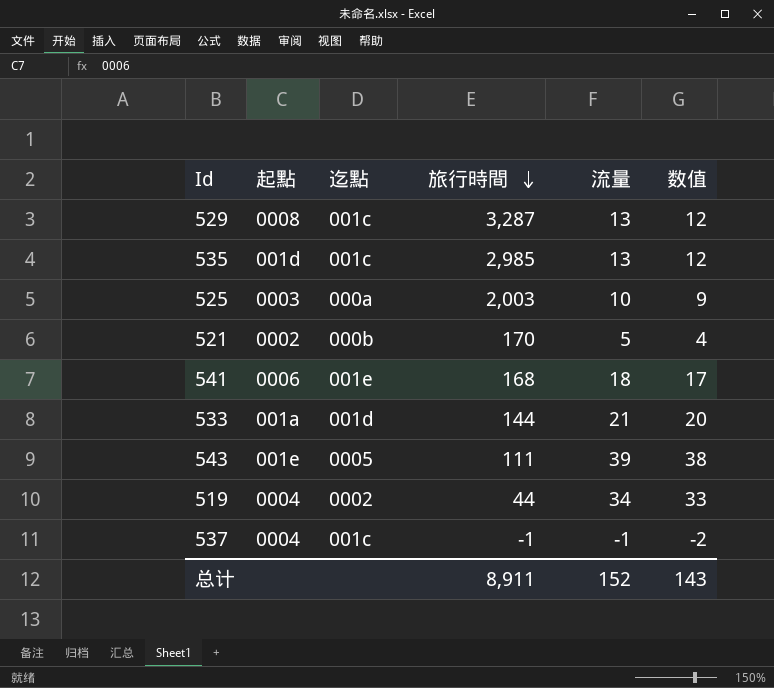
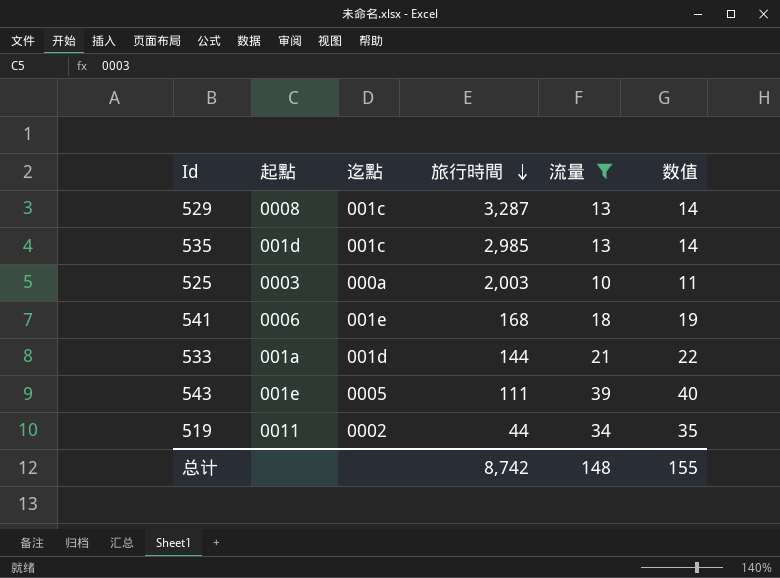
filter: none -> 流量 >= 10
column 数值 | formula: [流量] - 1 -> [流量] + 1
519 | 起點: 0004 -> 0011
总计 | 旅行時間: 8,911 -> 8,742
总计 | 流量: 152 -> 148
总计 | 数值: 143 -> 155

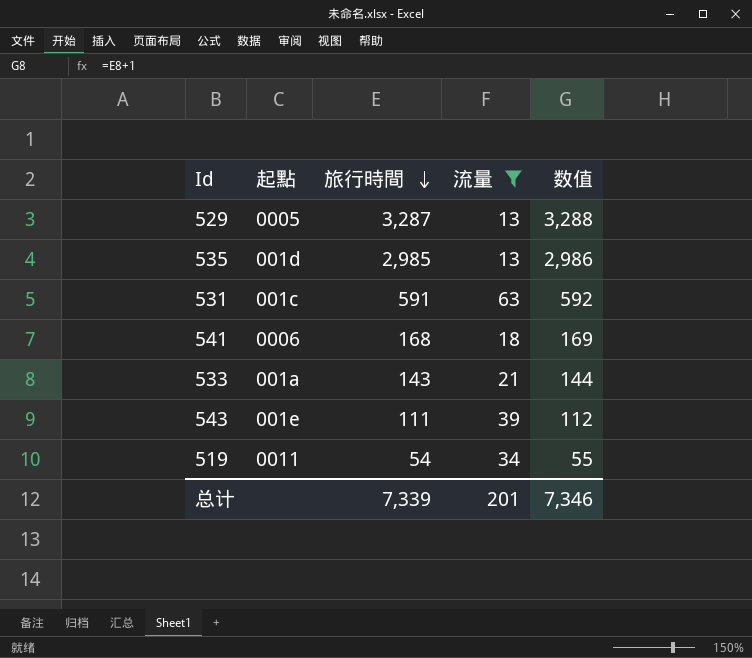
column 迄點 | position: 3 -> none
column 数值 | formula: [流量] + 1 -> [旅行時間] + 1
row 525: 0003 | 000a | 2,003 | 10 | 11 -> none
529 | 起點: 0008 -> 0005
row 531: none -> 001c | 591 | 63 | 592
533 | 旅行時間: 144 -> 143
519 | 旅行時間: 44 -> 54
总计 | 旅行時間: 8,742 -> 7,339
总计 | 流量: 148 -> 201
总计 | 数值: 155 -> 7,346

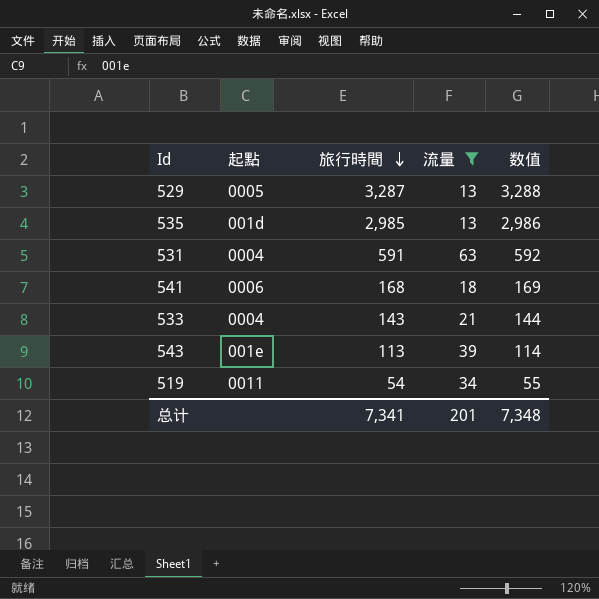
531 | 起點: 001c -> 0004
533 | 起點: 001a -> 0004
543 | 旅行時間: 111 -> 113
543 | 数值: 112 -> 114
总计 | 旅行時間: 7,339 -> 7,341
总计 | 数值: 7,346 -> 7,348

